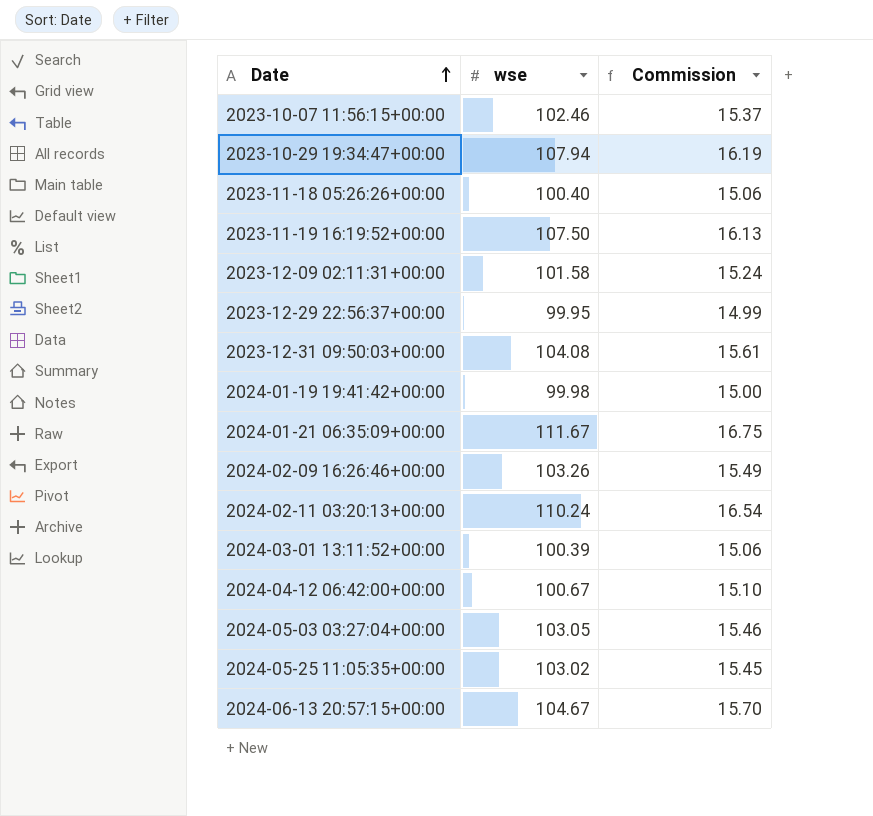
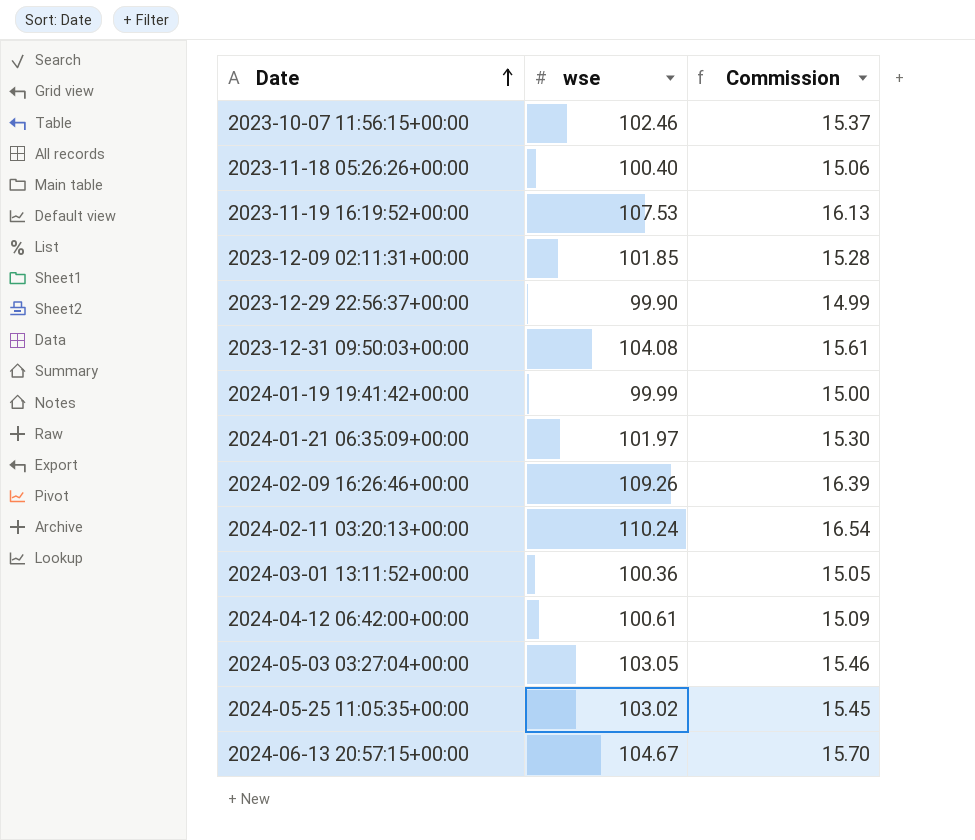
row 2023-10-29 19:34:47+00:00: 107.94 | 16.19 -> none
2023-11-19 16:19:52+00:00 | wse: 107.50 -> 107.53
2023-12-09 02:11:31+00:00 | wse: 101.58 -> 101.85
2023-12-09 02:11:31+00:00 | Commission: 15.24 -> 15.28
2023-12-29 22:56:37+00:00 | wse: 99.95 -> 99.90
2024-01-19 19:41:42+00:00 | wse: 99.98 -> 99.99
2024-01-21 06:35:09+00:00 | wse: 111.67 -> 101.97
2024-01-21 06:35:09+00:00 | Commission: 16.75 -> 15.30
2024-02-09 16:26:46+00:00 | wse: 103.26 -> 109.26
2024-02-09 16:26:46+00:00 | Commission: 15.49 -> 16.39
2024-03-01 13:11:52+00:00 | wse: 100.39 -> 100.36
2024-03-01 13:11:52+00:00 | Commission: 15.06 -> 15.05
2024-04-12 06:42:00+00:00 | wse: 100.67 -> 100.61
2024-04-12 06:42:00+00:00 | Commission: 15.10 -> 15.09

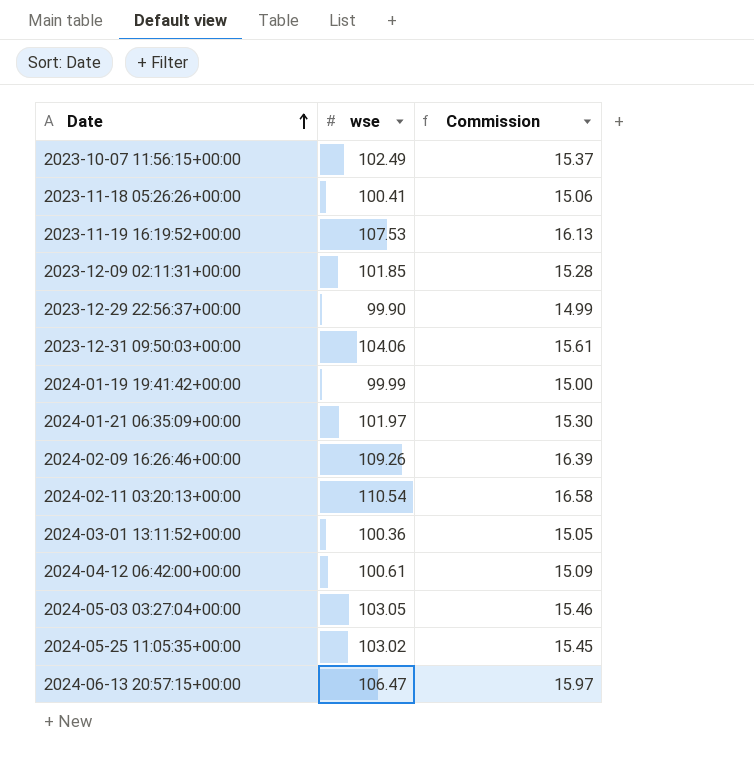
2023-10-07 11:56:15+00:00 | wse: 102.46 -> 102.49
2023-11-18 05:26:26+00:00 | wse: 100.40 -> 100.41
2023-12-31 09:50:03+00:00 | wse: 104.08 -> 104.06
2024-02-11 03:20:13+00:00 | wse: 110.24 -> 110.54
2024-02-11 03:20:13+00:00 | Commission: 16.54 -> 16.58
2024-06-13 20:57:15+00:00 | wse: 104.67 -> 106.47
2024-06-13 20:57:15+00:00 | Commission: 15.70 -> 15.97

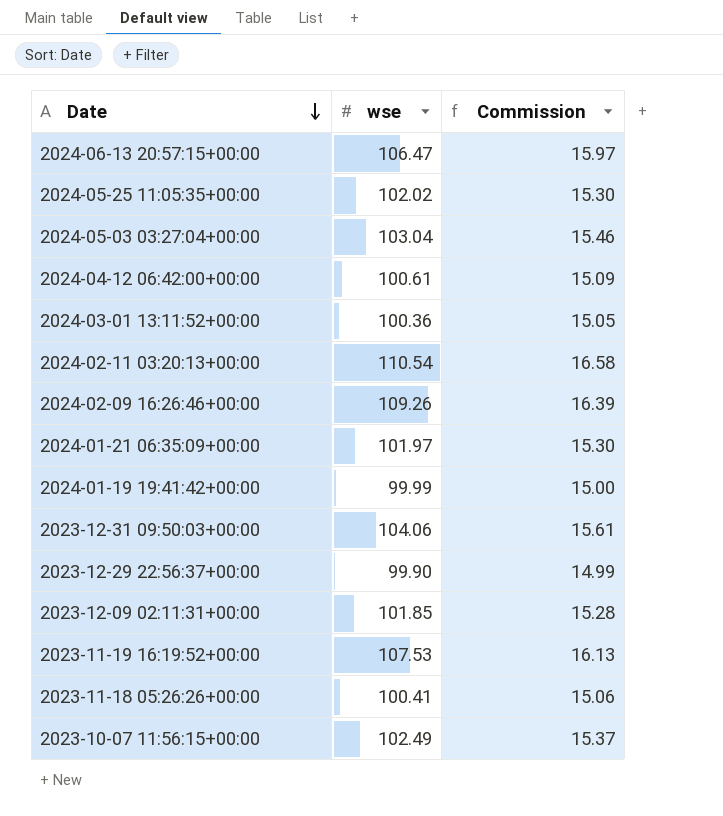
row order: Date ascending -> Date descending
2024-05-25 11:05:35+00:00 | wse: 103.02 -> 102.02
2024-05-25 11:05:35+00:00 | Commission: 15.45 -> 15.30
2024-05-03 03:27:04+00:00 | wse: 103.05 -> 103.04

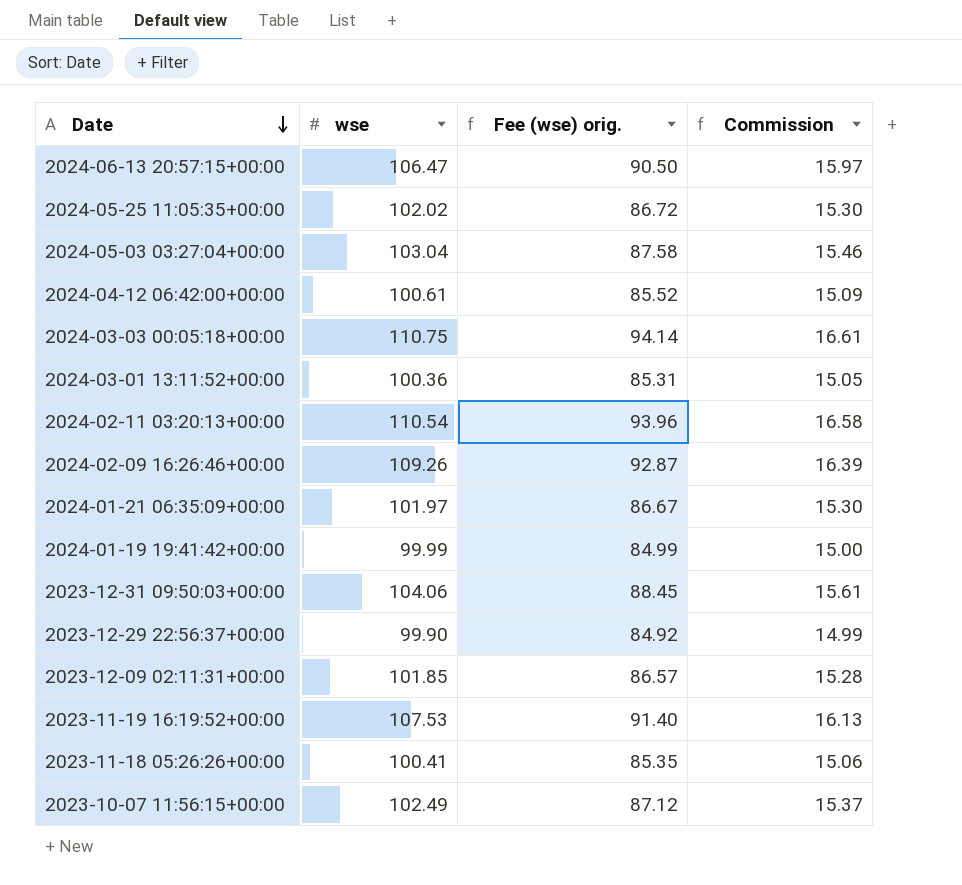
column Fee (wse) orig. | formula: none -> [wse] * 0.85
row 2024-03-03 00:05:18+00:00: none -> 110.75 | 94.14 | 16.61

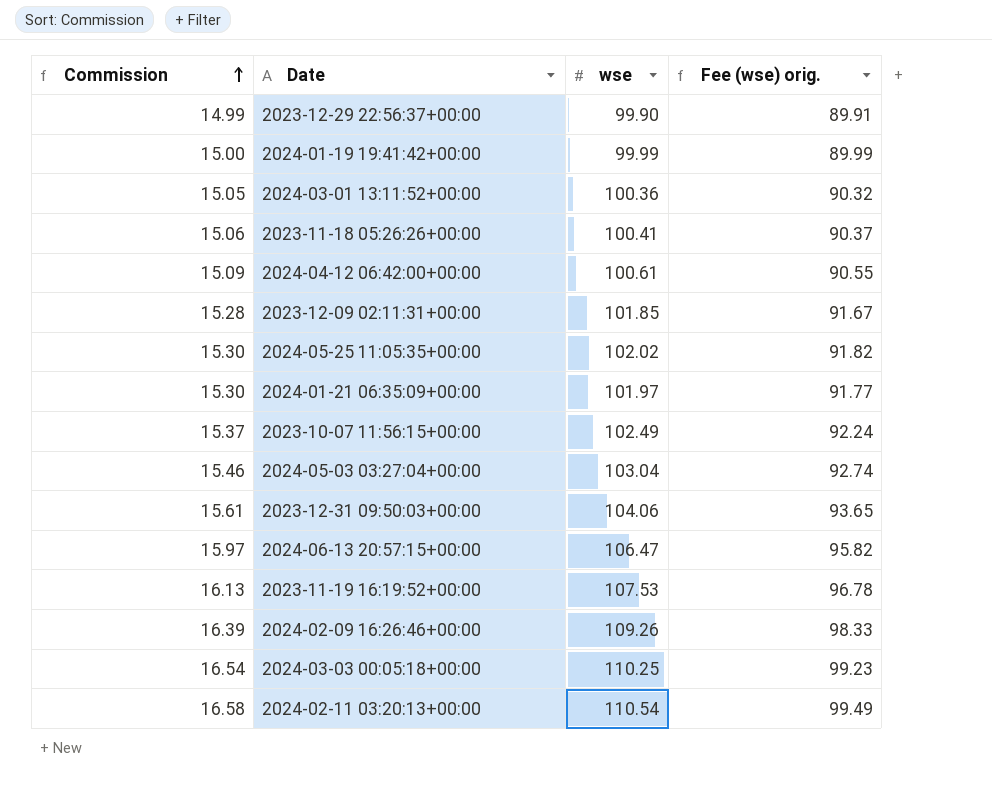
row order: Date descending -> Commission ascending
column Commission | position: 4 -> 1
column Fee (wse) orig. | formula: [wse] * 0.85 -> [wse] * 0.9
2024-03-03 00:05:18+00:00 | Commission: 16.61 -> 16.54
2024-03-03 00:05:18+00:00 | wse: 110.75 -> 110.25

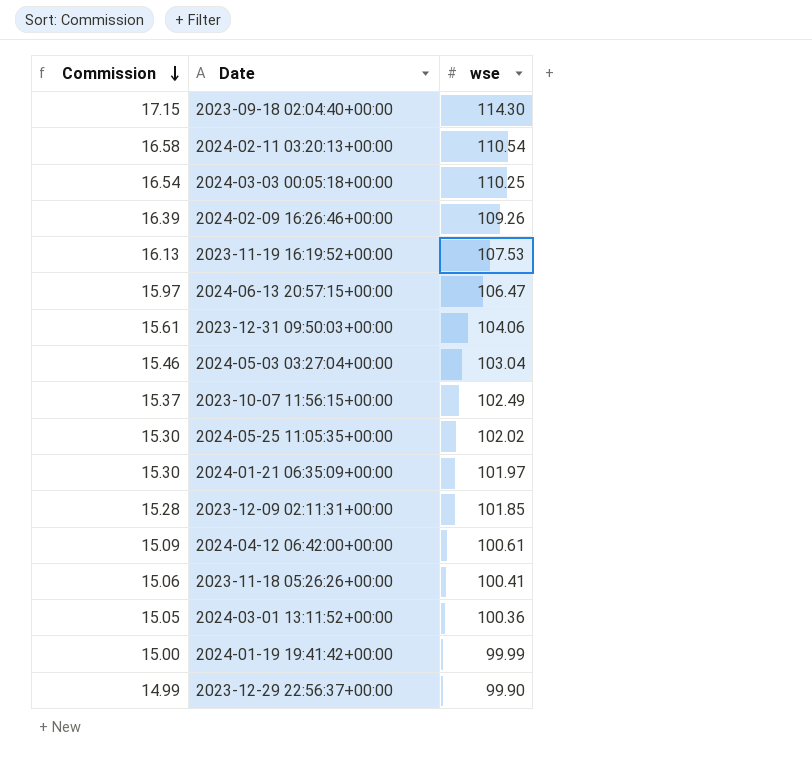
row order: Commission ascending -> Commission descending
column Fee (wse) orig. | formula: [wse] * 0.9 -> none
row 2023-09-18 02:04:40+00:00: none -> 17.15 | 114.30

